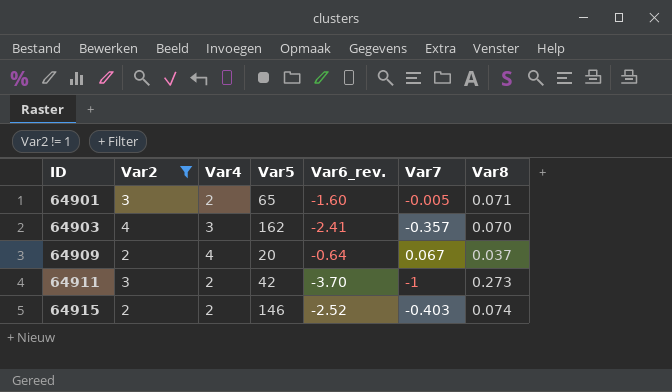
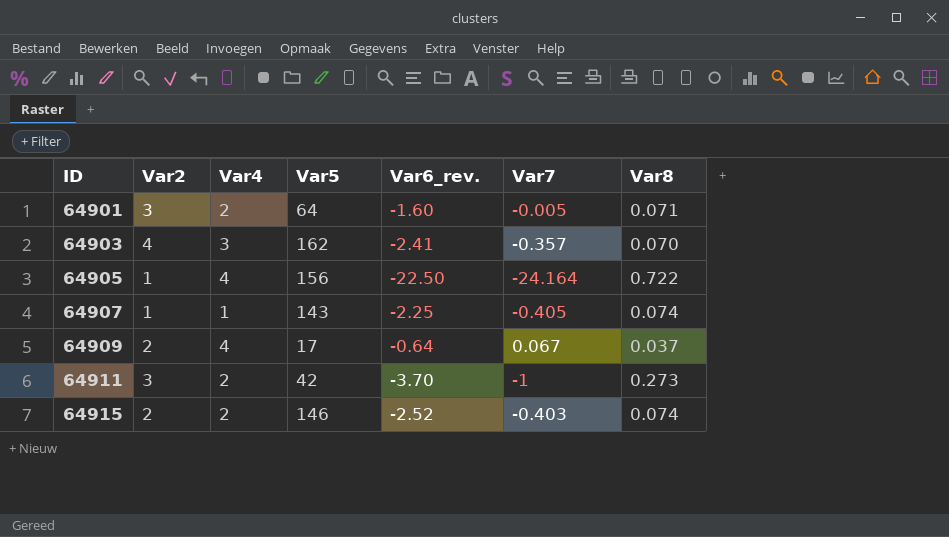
filter: Var2 != 1 -> none
64901 | Var5: 65 -> 64
64909 | Var5: 20 -> 17

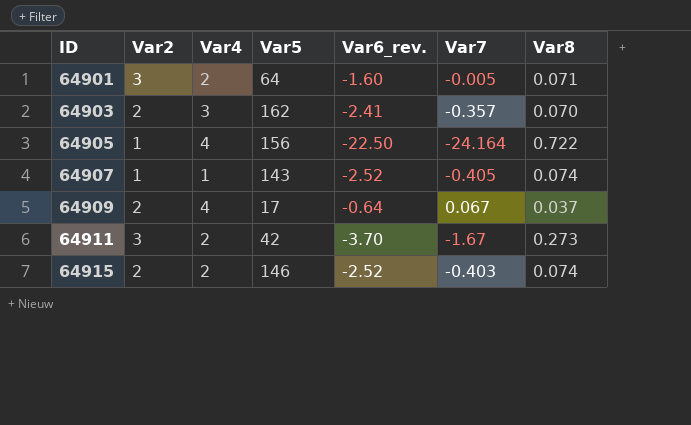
64903 | Var2: 4 -> 2
64907 | Var6_rev.: -2.25 -> -2.52
64911 | Var7: -1 -> -1.67

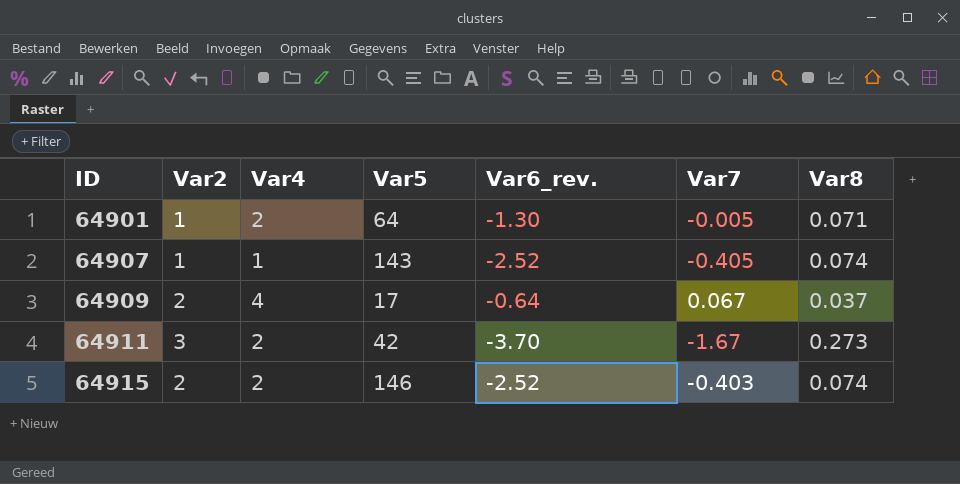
row 64903: 2 | 3 | 162 | -2.41 | -0.357 | 0.070 -> none
row 64905: 1 | 4 | 156 | -22.50 | -24.164 | 0.722 -> none
64901 | Var2: 3 -> 1
64901 | Var6_rev.: -1.60 -> -1.30

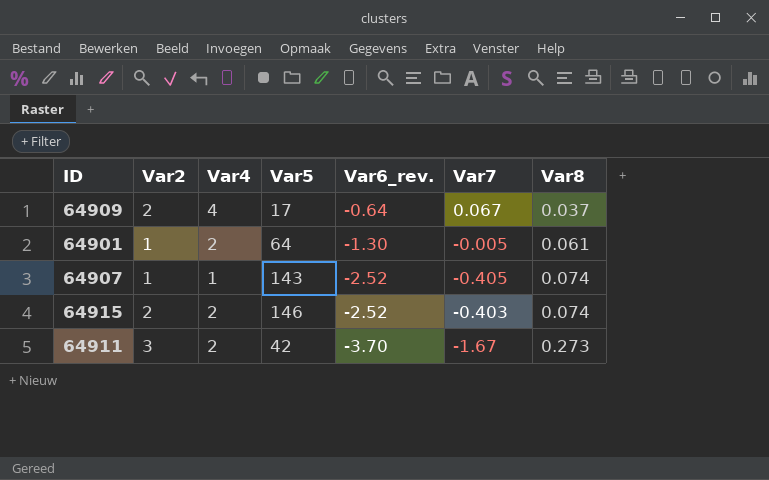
row order: ID ascending -> Var6_rev. descending
64901 | Var8: 0.071 -> 0.061

